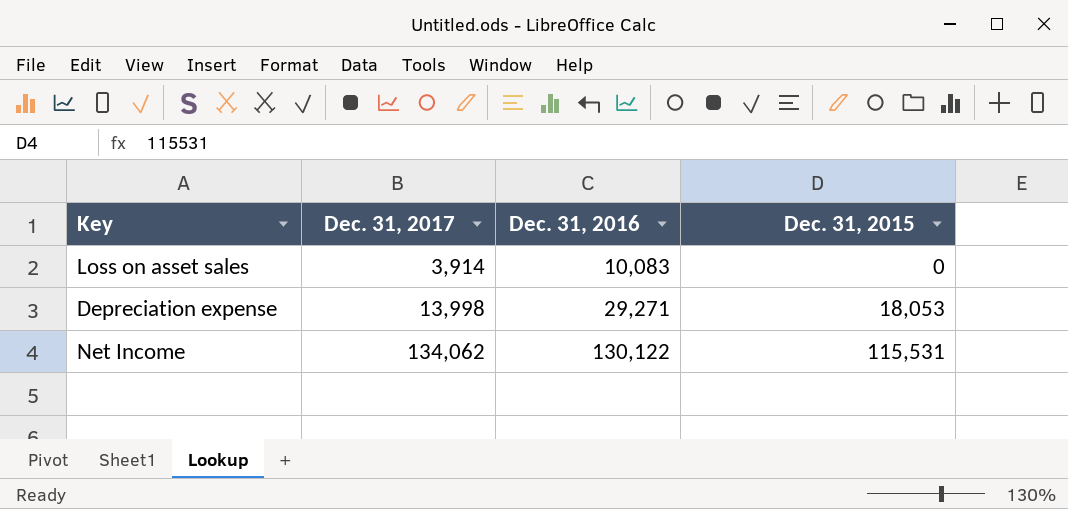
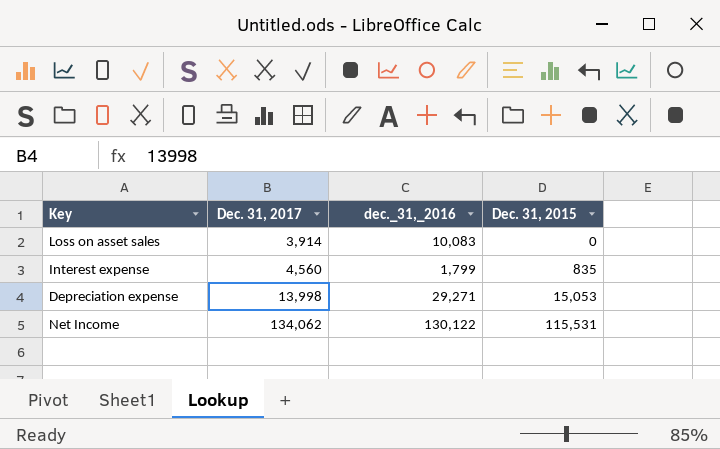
column name: Dec. 31, 2016 -> dec._31,_2016
row Interest expense: none -> 4,560 | 1,799 | 835
Depreciation expense | Dec. 31, 2015: 18,053 -> 15,053

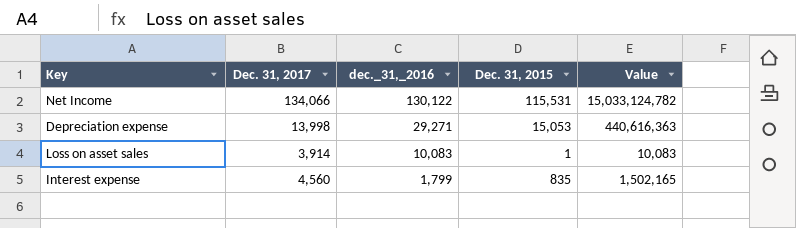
row order: Dec. 31, 2017 ascending -> dec._31,_2016 descending
column Value | formula: none -> [dec._31,_2016] * [Dec. 31, 2015]
Net Income | Dec. 31, 2017: 134,062 -> 134,066
Loss on asset sales | Dec. 31, 2015: 0 -> 1

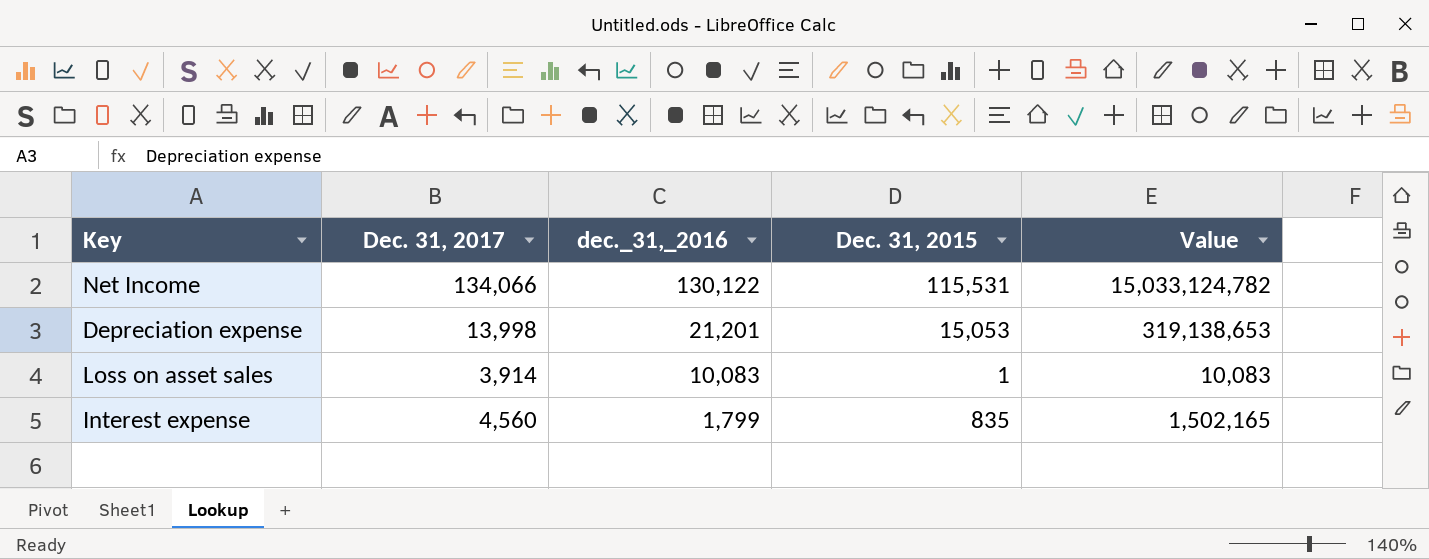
Depreciation expense | dec._31,_2016: 29,271 -> 21,201
Depreciation expense | Value: 440,616,363 -> 319,138,653

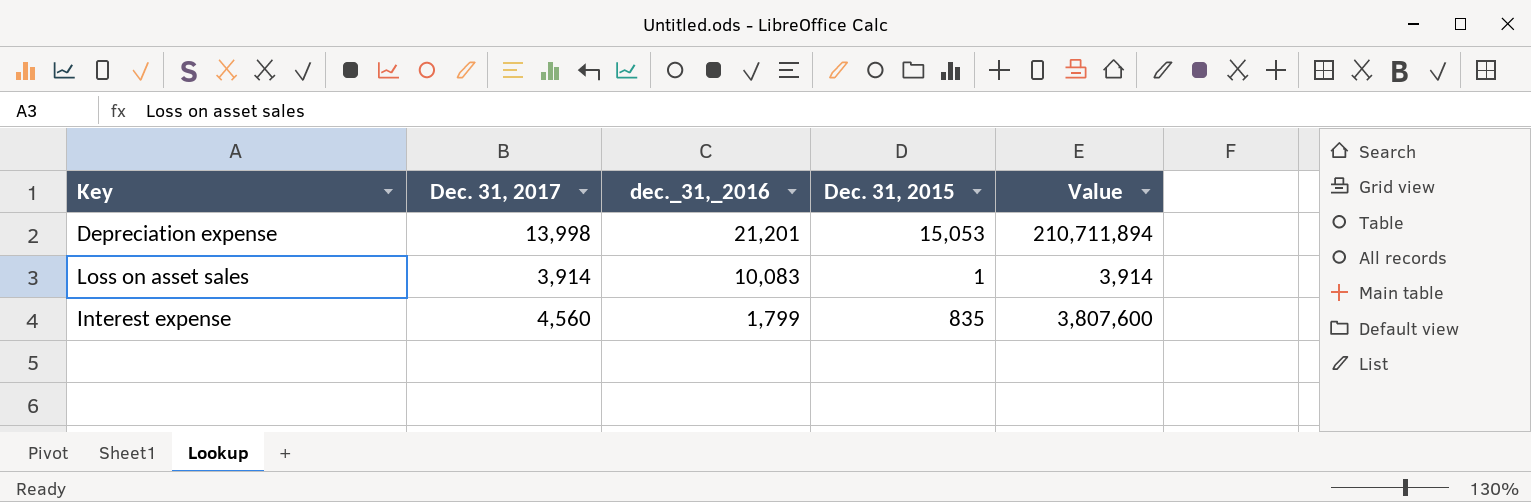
column Value | formula: [dec._31,_2016] * [Dec. 31, 2015] -> [Dec. 31, 2017] * [Dec. 31, 2015]
row Net Income: 134,066 | 130,122 | 115,531 | 15,033,124,782 -> none

